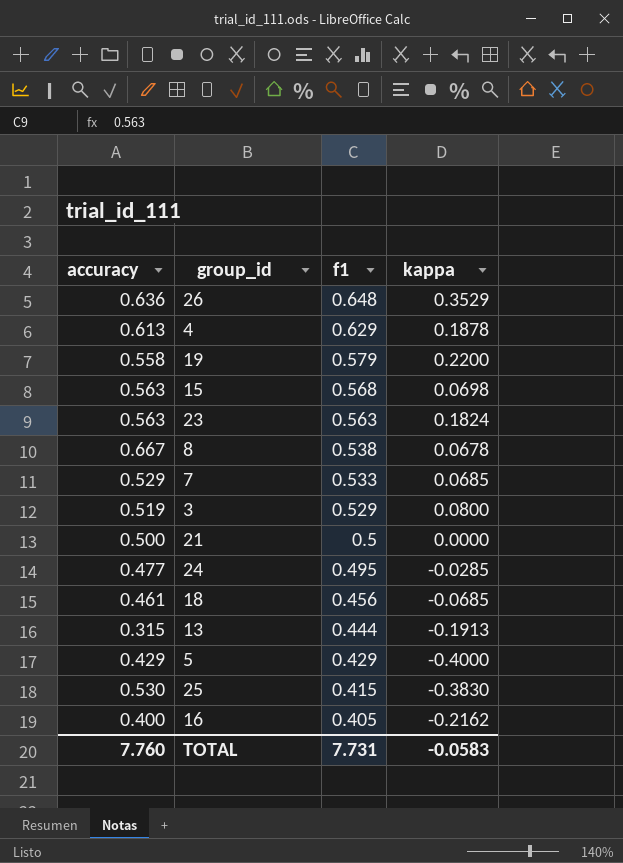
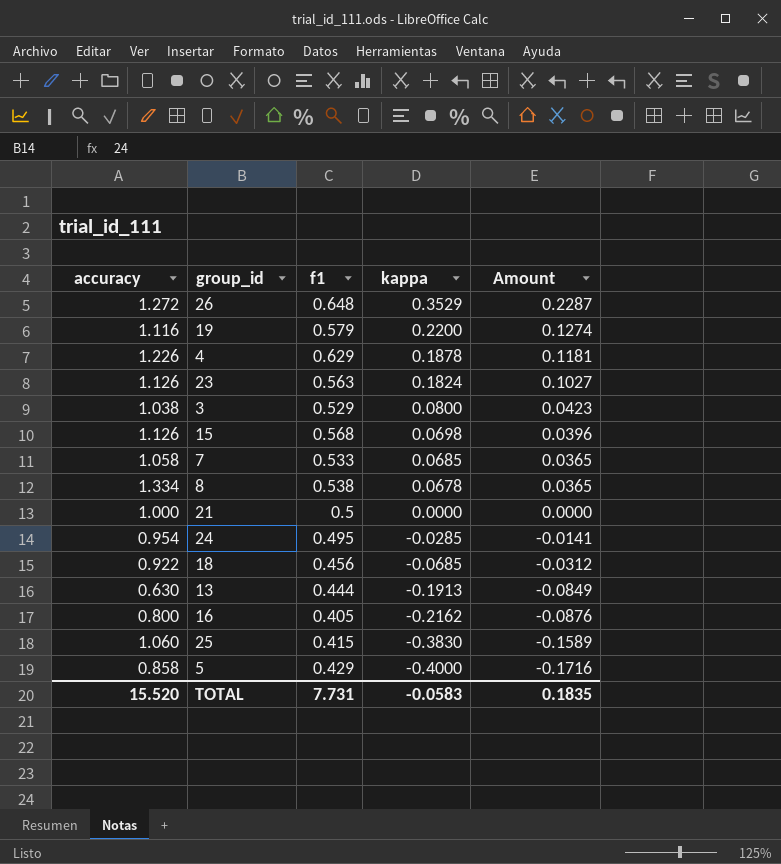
row order: f1 descending -> kappa descending
column Amount | formula: none -> [f1] * [kappa]
26 | accuracy: 0.636 -> 1.272
19 | accuracy: 0.558 -> 1.116
4 | accuracy: 0.613 -> 1.226
23 | accuracy: 0.563 -> 1.126
3 | accuracy: 0.519 -> 1.038
15 | accuracy: 0.563 -> 1.126
7 | accuracy: 0.529 -> 1.058
8 | accuracy: 0.667 -> 1.334
21 | accuracy: 0.500 -> 1.000
24 | accuracy: 0.477 -> 0.954
18 | accuracy: 0.461 -> 0.922
13 | accuracy: 0.315 -> 0.630
16 | accuracy: 0.400 -> 0.800
25 | accuracy: 0.530 -> 1.060
5 | accuracy: 0.429 -> 0.858
TOTAL | accuracy: 7.760 -> 15.520

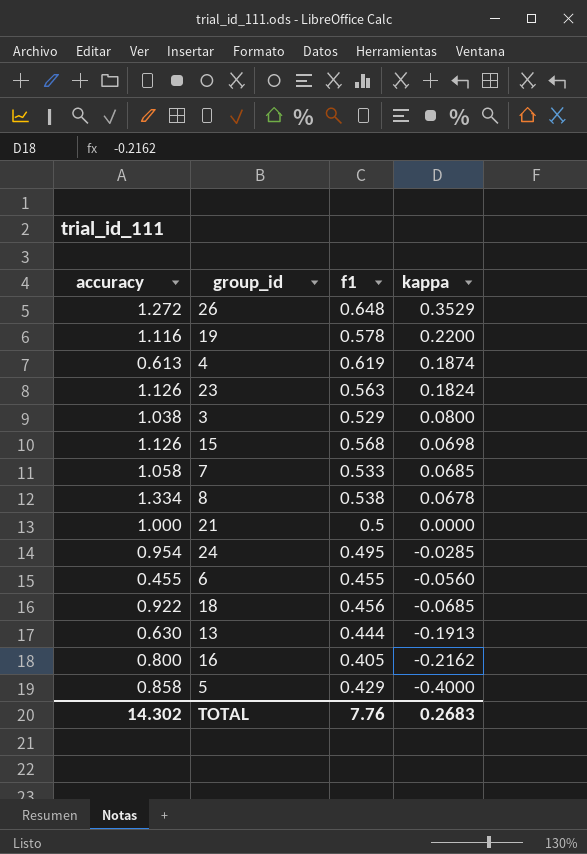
column Amount | formula: [f1] * [kappa] -> none
row 25: 1.060 | 0.415 | -0.3830 | -0.1589 -> none
19 | f1: 0.579 -> 0.578
4 | accuracy: 1.226 -> 0.613
4 | f1: 0.629 -> 0.619
4 | kappa: 0.1878 -> 0.1874
row 6: none -> 0.455 | 0.455 | -0.0560
TOTAL | accuracy: 15.520 -> 14.302
TOTAL | f1: 7.731 -> 7.76
TOTAL | kappa: -0.0583 -> 0.2683

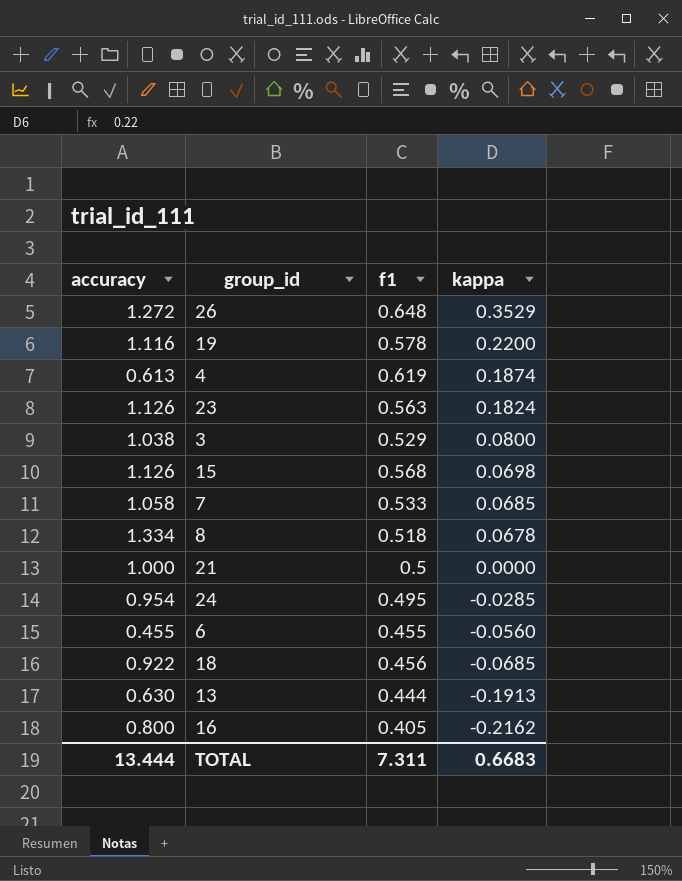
row 5: 0.858 | 0.429 | -0.4000 -> none
8 | f1: 0.538 -> 0.518
TOTAL | accuracy: 14.302 -> 13.444
TOTAL | f1: 7.76 -> 7.311
TOTAL | kappa: 0.2683 -> 0.6683

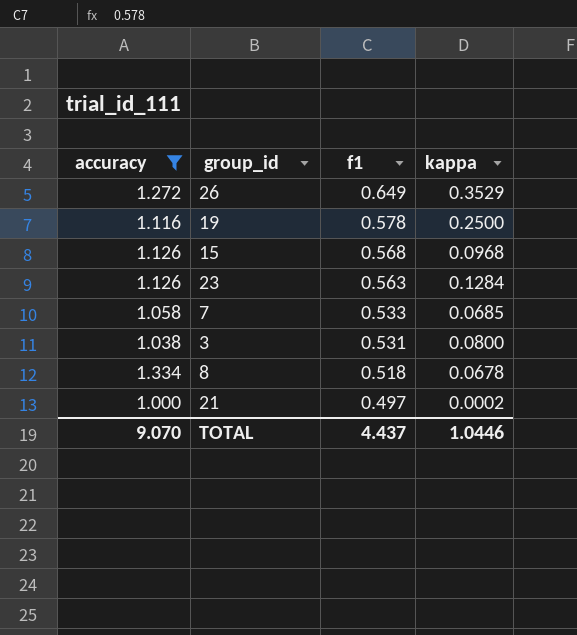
filter: none -> accuracy >= 1.000
row order: kappa descending -> f1 descending
26 | f1: 0.648 -> 0.649
19 | kappa: 0.2200 -> 0.2500
15 | kappa: 0.0698 -> 0.0968
23 | kappa: 0.1824 -> 0.1284
3 | f1: 0.529 -> 0.531
21 | f1: 0.5 -> 0.497
21 | kappa: 0.0000 -> 0.0002
TOTAL | accuracy: 13.444 -> 9.070
TOTAL | f1: 7.311 -> 4.437
TOTAL | kappa: 0.6683 -> 1.0446

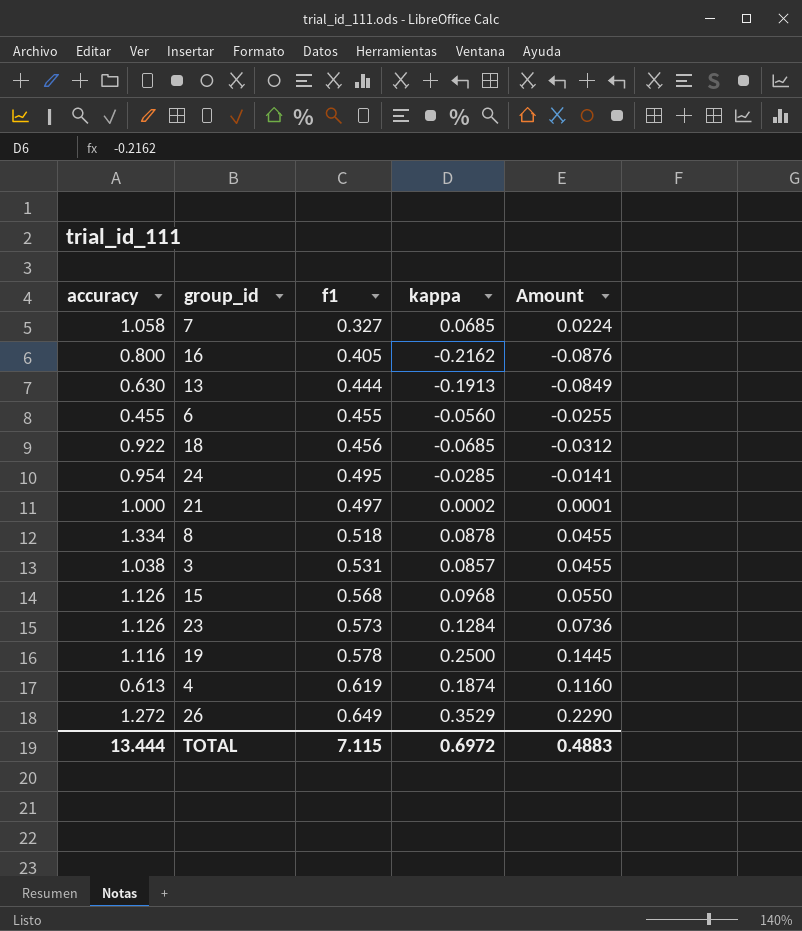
filter: accuracy >= 1.000 -> none
row order: f1 descending -> f1 ascending
column Amount | formula: none -> [f1] * [kappa]
7 | f1: 0.533 -> 0.327
8 | kappa: 0.0678 -> 0.0878
3 | kappa: 0.0800 -> 0.0857
23 | f1: 0.563 -> 0.573
TOTAL | accuracy: 9.070 -> 13.444
TOTAL | f1: 4.437 -> 7.115
TOTAL | kappa: 1.0446 -> 0.6972

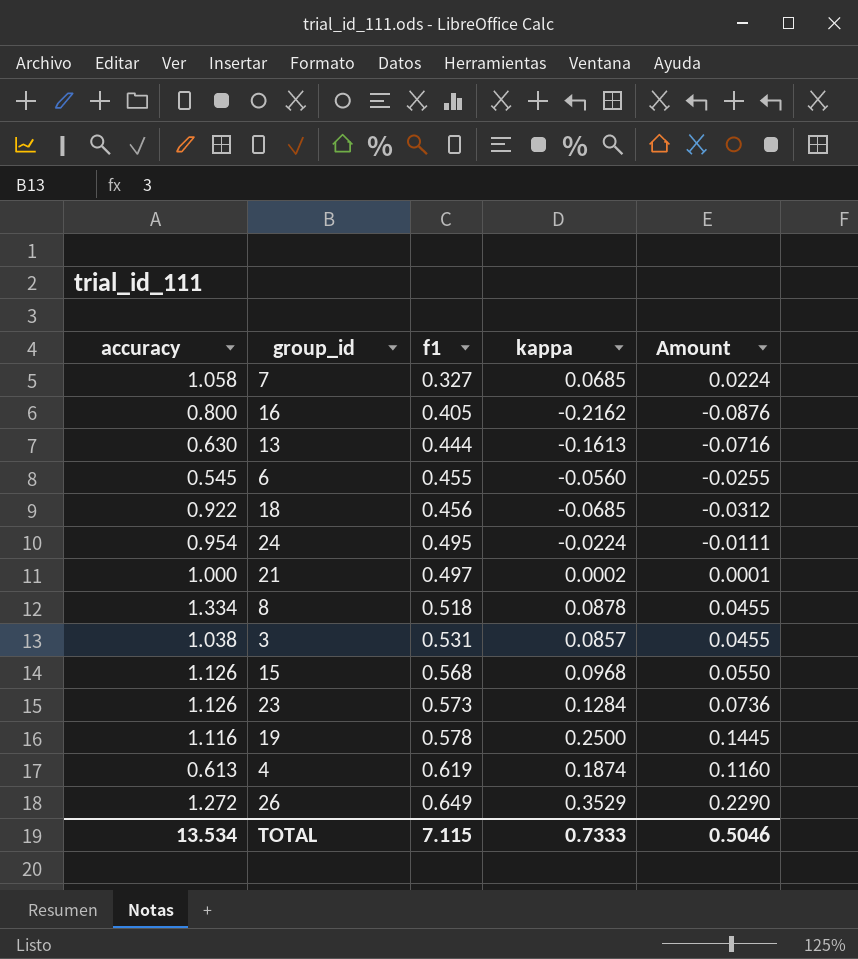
13 | kappa: -0.1913 -> -0.1613
13 | Amount: -0.0849 -> -0.0716
6 | accuracy: 0.455 -> 0.545
24 | kappa: -0.0285 -> -0.0224
24 | Amount: -0.0141 -> -0.0111
TOTAL | accuracy: 13.444 -> 13.534
TOTAL | kappa: 0.6972 -> 0.7333
TOTAL | Amount: 0.4883 -> 0.5046

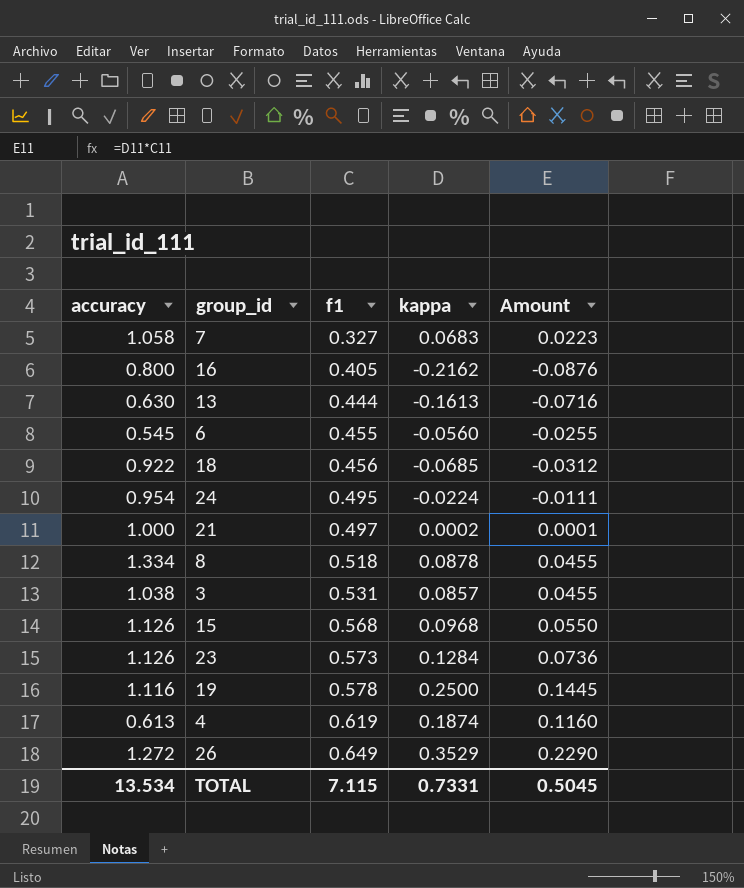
7 | kappa: 0.0685 -> 0.0683
7 | Amount: 0.0224 -> 0.0223
TOTAL | kappa: 0.7333 -> 0.7331
TOTAL | Amount: 0.5046 -> 0.5045

